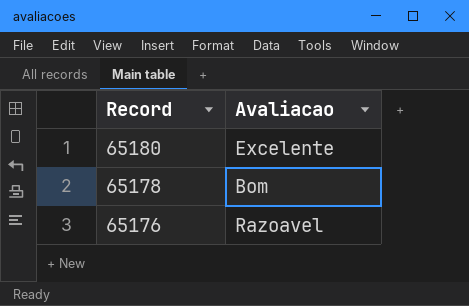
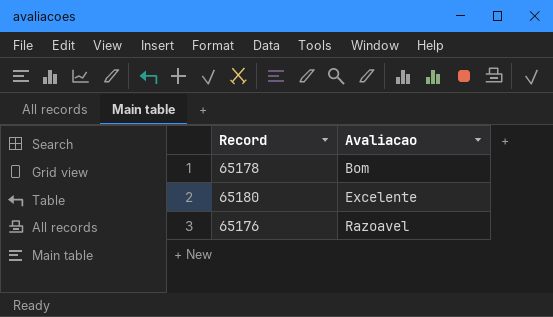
row order: Record descending -> Avaliacao ascending

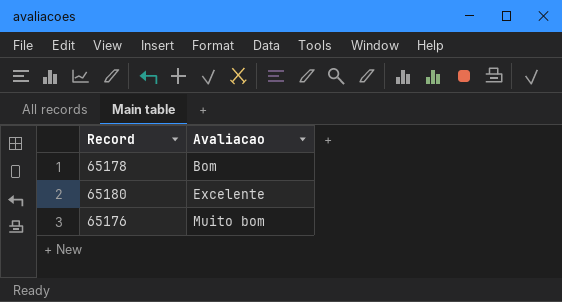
65176 | Avaliacao: Razoavel -> Muito bom

